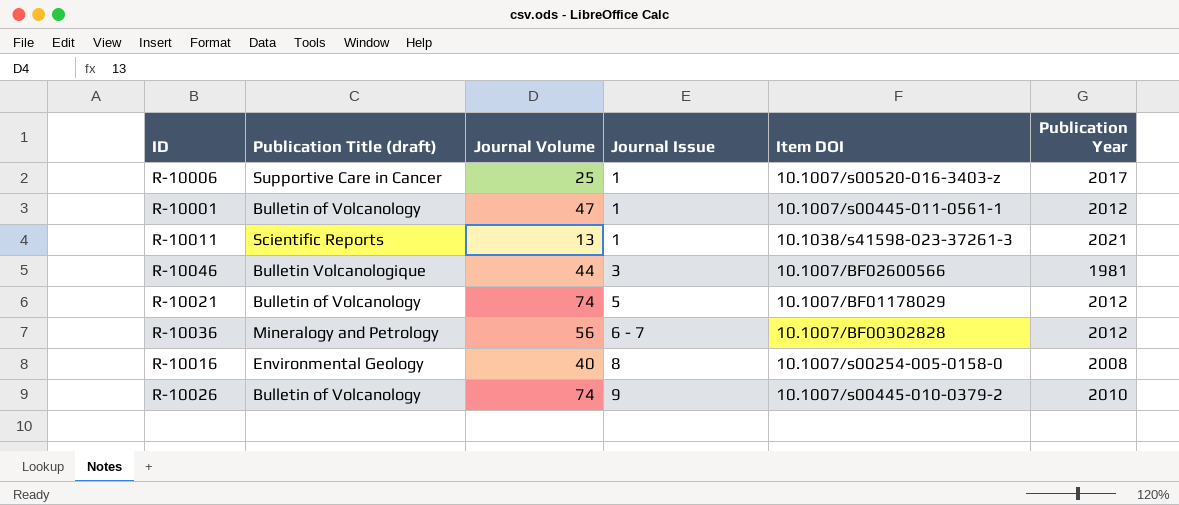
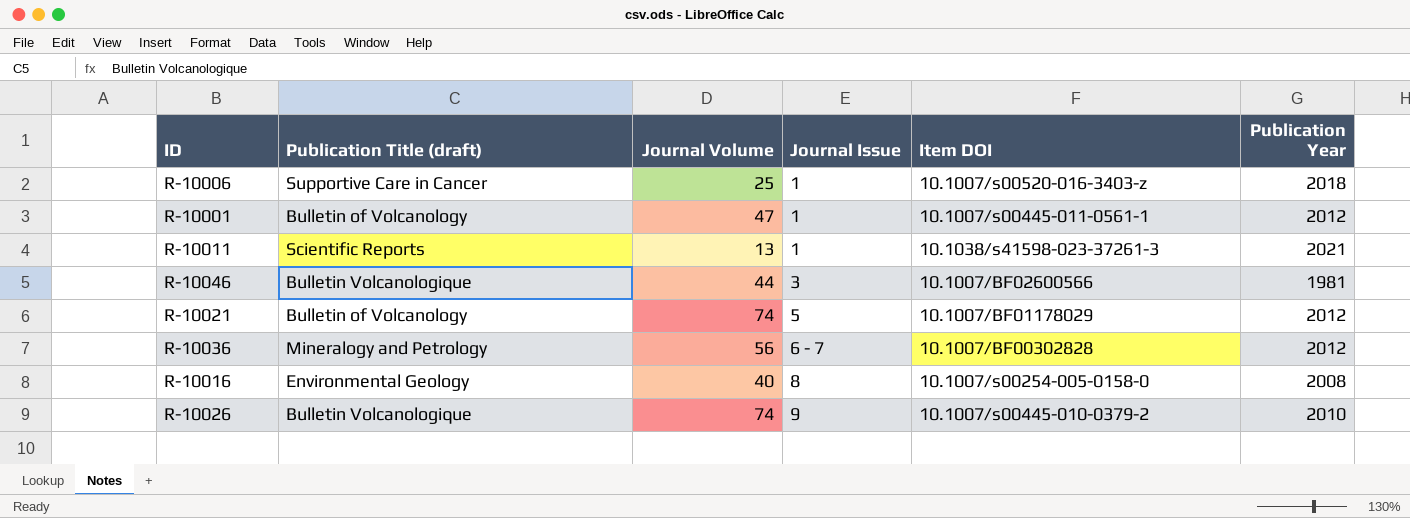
R-10006 | Publication Year: 2017 -> 2018
R-10026 | Publication Title (draft): Bulletin of Volcanology -> Bulletin Volcanologique

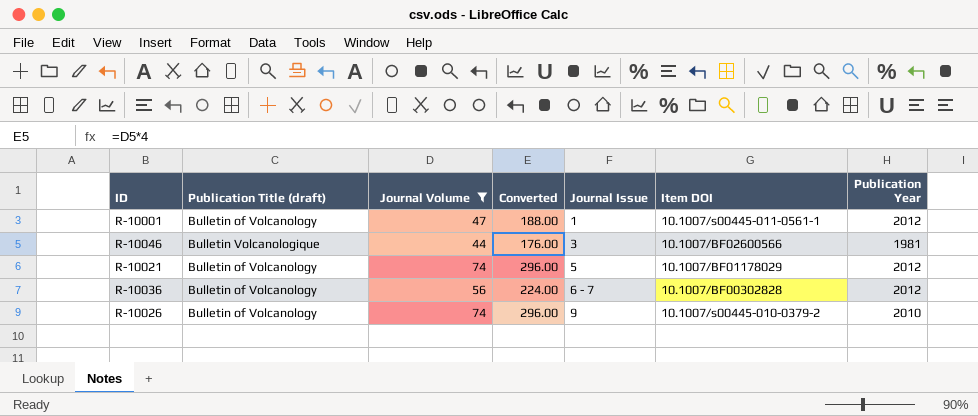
filter: none -> Journal Volume >= 44
column Converted | formula: none -> [Journal Volume] * 4
R-10036 | Publication Title (draft): Mineralogy and Petrology -> Bulletin of Volcanology
R-10026 | Publication Title (draft): Bulletin Volcanologique -> Bulletin of Volcanology

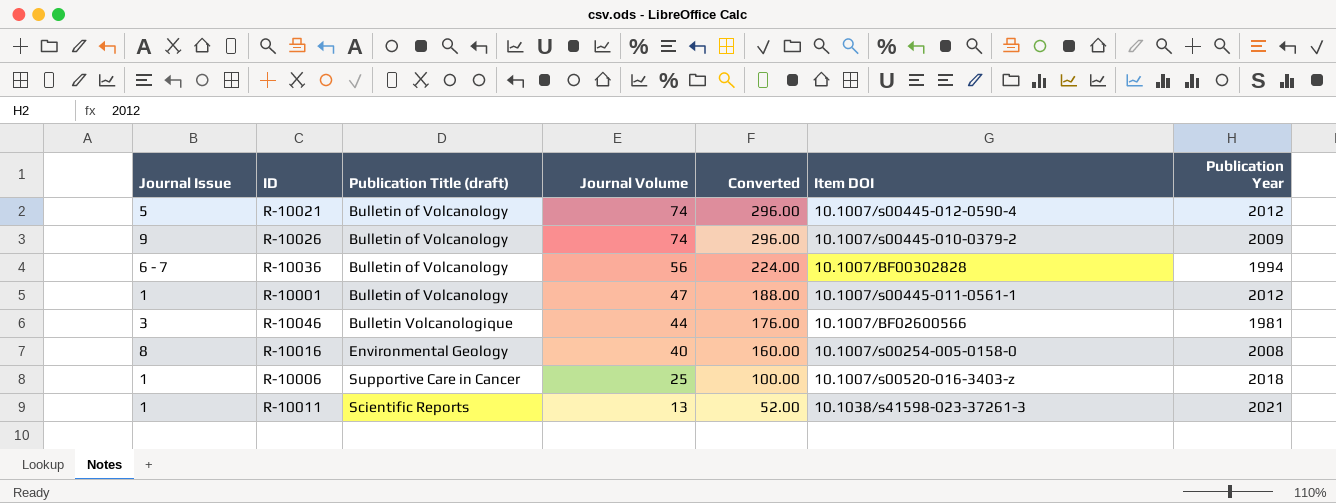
filter: Journal Volume >= 44 -> none
row order: Journal Issue ascending -> Journal Volume descending
column Journal Issue | position: 5 -> 1
R-10021 | Item DOI: 10.1007/BF01178029 -> 10.1007/s00445-012-0590-4
R-10026 | Publication Year: 2010 -> 2009
R-10036 | Publication Year: 2012 -> 1994

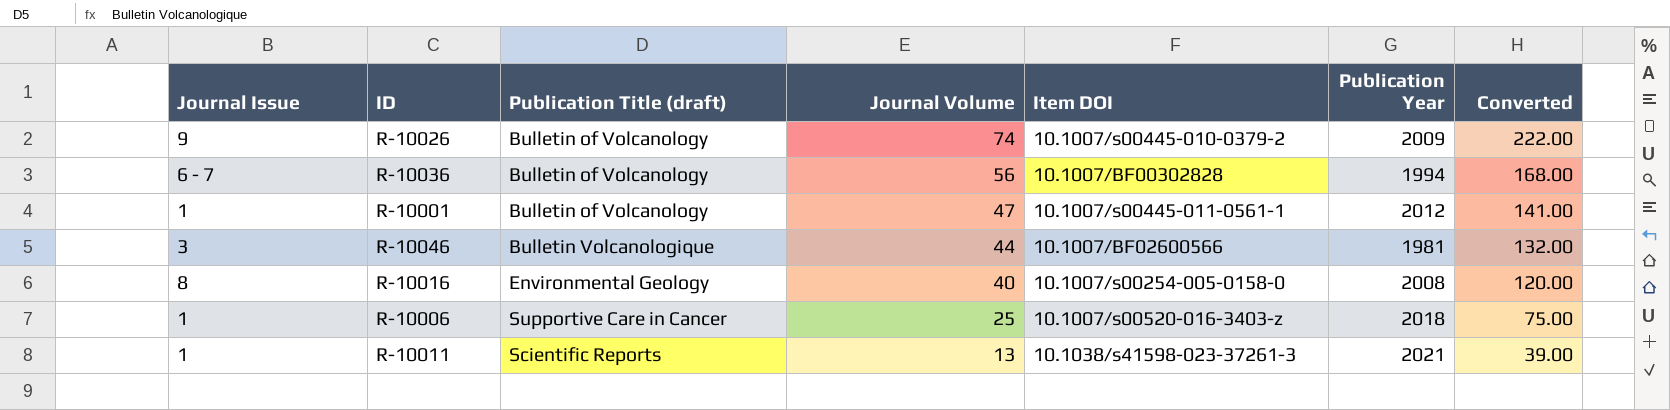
column Converted | formula: [Journal Volume] * 4 -> [Journal Volume] * 3
column Converted | position: 5 -> 7
row R-10021: 5 | Bulletin of Volcanology | 74 | 296.00 | 10.1007/s00445-012-0590-4 | 2012 -> none

